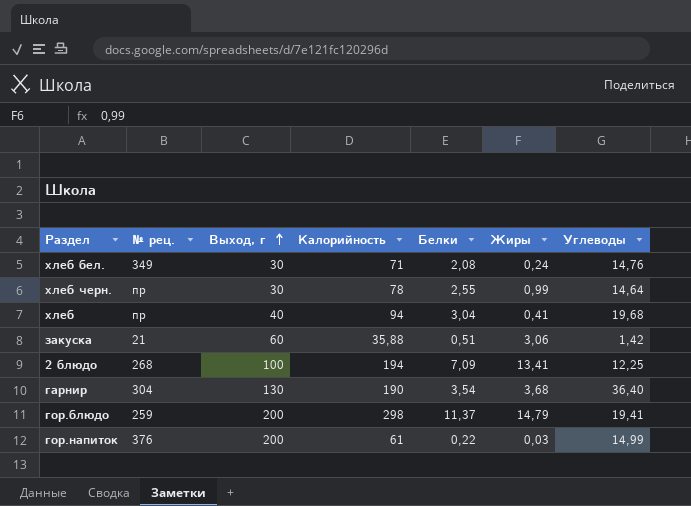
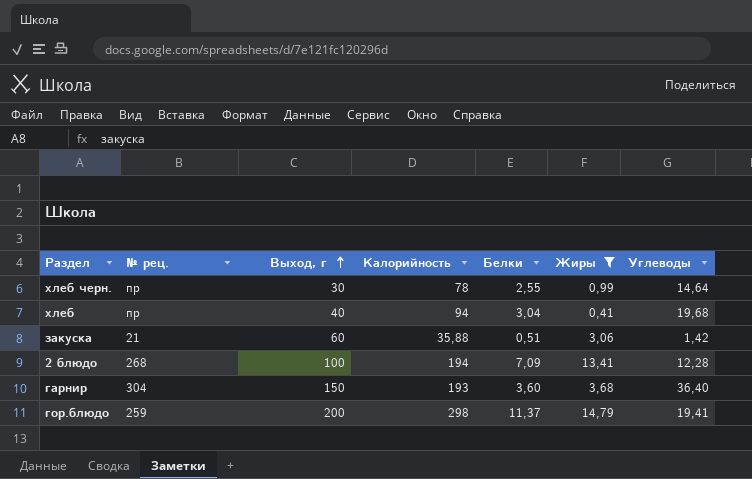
filter: none -> Жиры >= 0,41
2 блюдо | Углеводы: 12,25 -> 12,28
гарнир | Выход, г: 130 -> 150
гарнир | Калорийность: 190 -> 193
гарнир | Белки: 3,54 -> 3,60

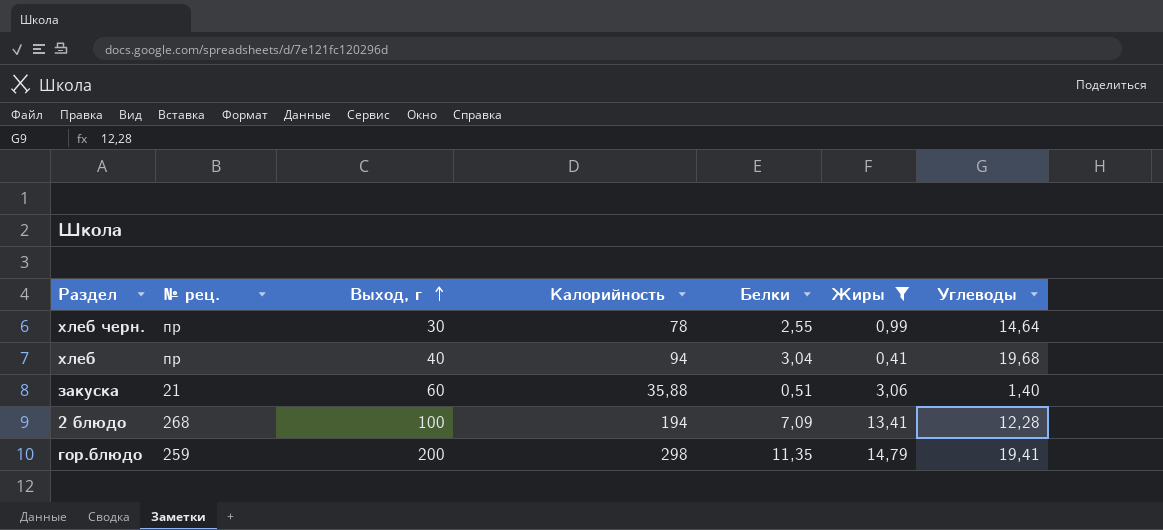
row гарнир: 304 | 150 | 193 | 3,60 | 3,68 | 36,40 -> none
закуска | Углеводы: 1,42 -> 1,40
гор.блюдо | Белки: 11,37 -> 11,35

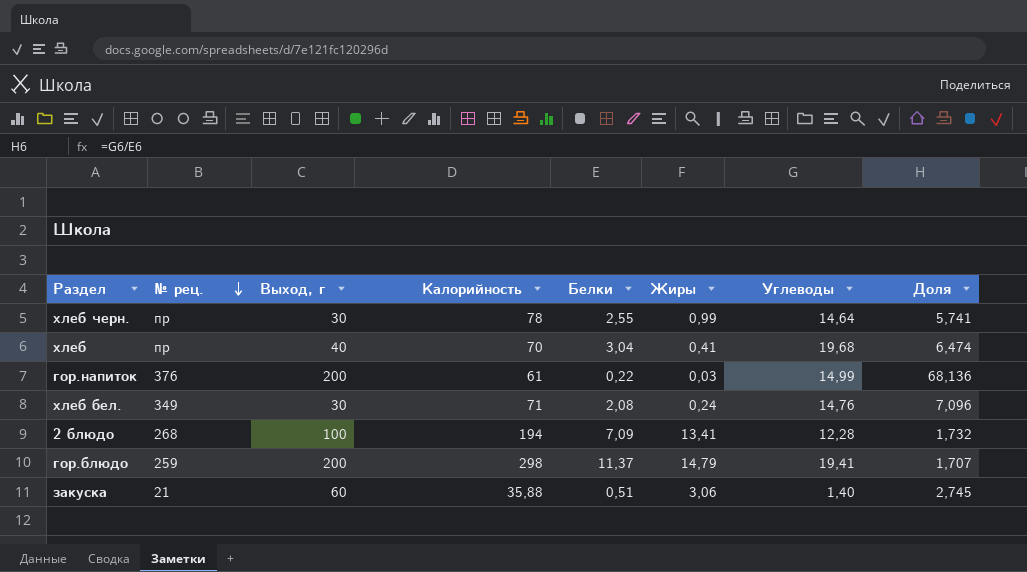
filter: Жиры >= 0,41 -> none
row order: Выход, г ascending -> № рец. descending
column Доля | formula: none -> [Углеводы] / [Белки]
хлеб | Калорийность: 94 -> 70
гор.блюдо | Белки: 11,35 -> 11,37

